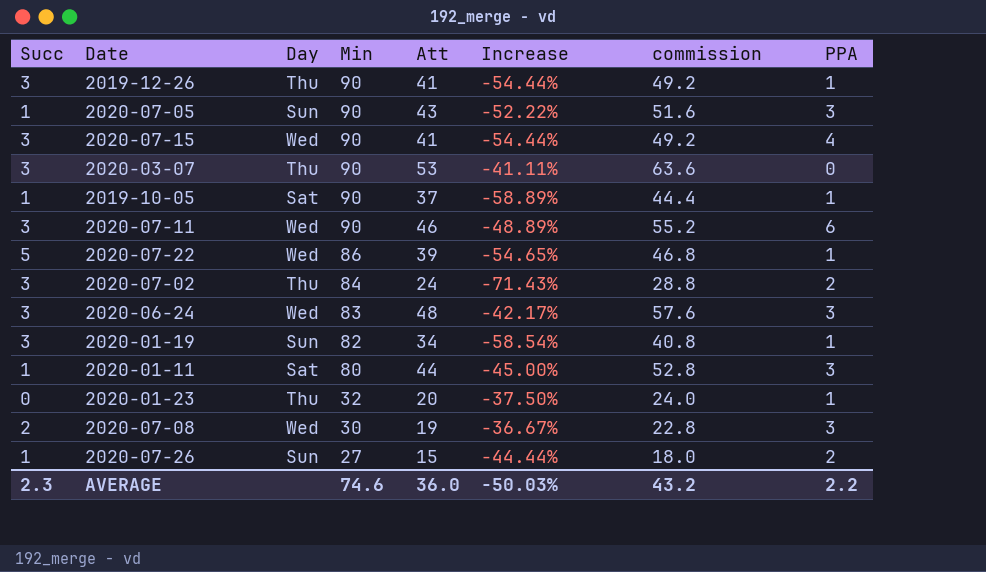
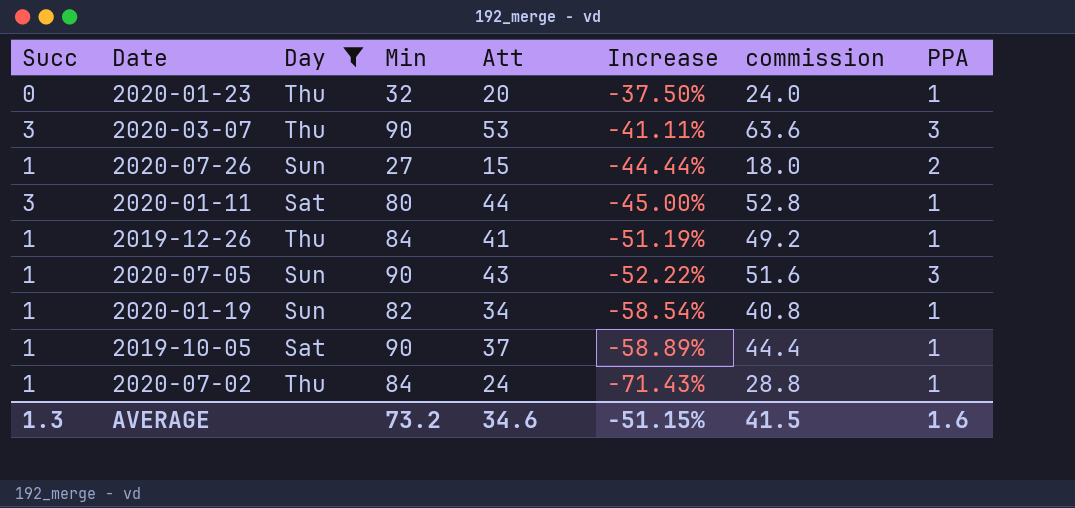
filter: none -> Day != Wed
row order: Min descending -> Increase descending
2020-03-07 | PPA: 0 -> 3
2020-01-11 | Succ: 1 -> 3
2020-01-11 | PPA: 3 -> 1
2019-12-26 | Succ: 3 -> 1
2019-12-26 | Min: 90 -> 84
2019-12-26 | Increase: -54.44% -> -51.19%
2020-01-19 | Succ: 3 -> 1
2020-07-02 | Succ: 3 -> 1
2020-07-02 | PPA: 2 -> 1
AVERAGE | Succ: 2.3 -> 1.3
AVERAGE | Min: 74.6 -> 73.2
AVERAGE | Att: 36.0 -> 34.6
AVERAGE | Increase: -50.03% -> -51.15%
AVERAGE | commission: 43.2 -> 41.5
AVERAGE | PPA: 2.2 -> 1.6

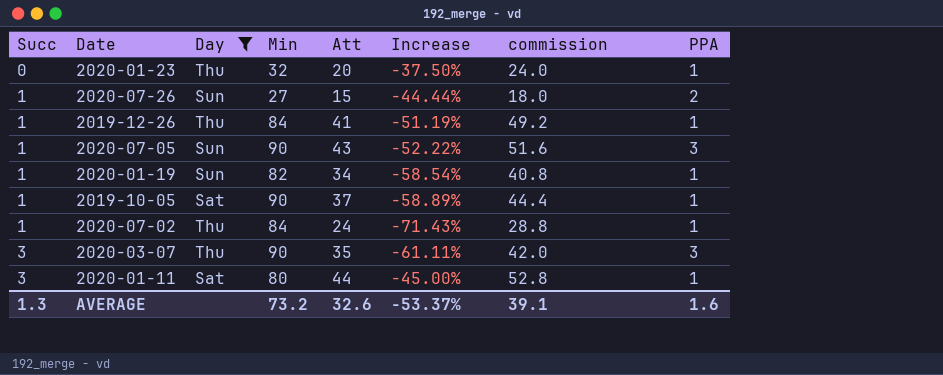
row order: Increase descending -> Succ ascending
2020-03-07 | Att: 53 -> 35
2020-03-07 | Increase: -41.11% -> -61.11%
2020-03-07 | commission: 63.6 -> 42.0
AVERAGE | Att: 34.6 -> 32.6
AVERAGE | Increase: -51.15% -> -53.37%
AVERAGE | commission: 41.5 -> 39.1

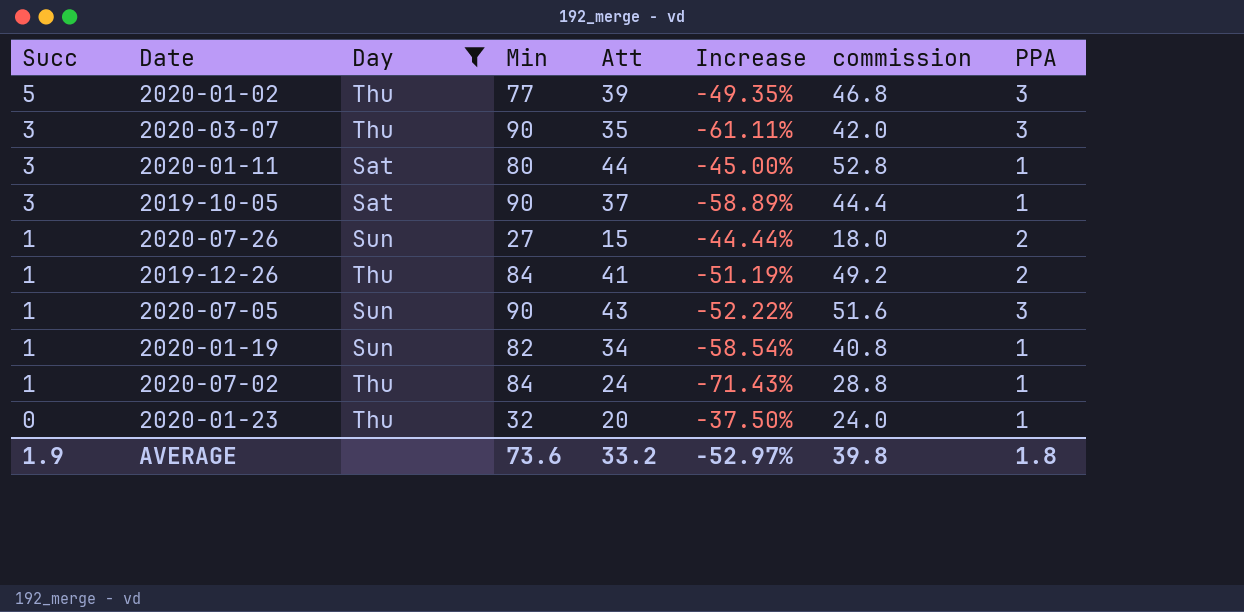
row order: Succ ascending -> Succ descending
row 2020-01-02: none -> 5 | Thu | 77 | 39 | -49.35% | 46.8 | 3
2019-10-05 | Succ: 1 -> 3
2019-12-26 | PPA: 1 -> 2
AVERAGE | Succ: 1.3 -> 1.9
AVERAGE | Min: 73.2 -> 73.6
AVERAGE | Att: 32.6 -> 33.2
AVERAGE | Increase: -53.37% -> -52.97%
AVERAGE | commission: 39.1 -> 39.8
AVERAGE | PPA: 1.6 -> 1.8

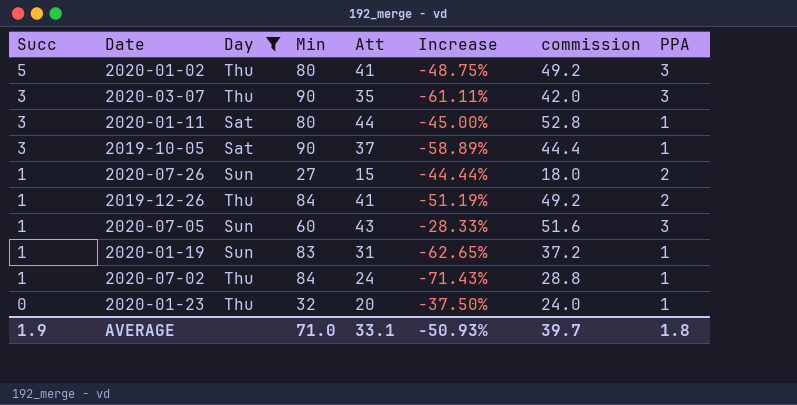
2020-01-02 | Min: 77 -> 80
2020-01-02 | Att: 39 -> 41
2020-01-02 | Increase: -49.35% -> -48.75%
2020-01-02 | commission: 46.8 -> 49.2
2020-07-05 | Min: 90 -> 60
2020-07-05 | Increase: -52.22% -> -28.33%
2020-01-19 | Min: 82 -> 83
2020-01-19 | Att: 34 -> 31
2020-01-19 | Increase: -58.54% -> -62.65%
2020-01-19 | commission: 40.8 -> 37.2
AVERAGE | Min: 73.6 -> 71.0
AVERAGE | Att: 33.2 -> 33.1
AVERAGE | Increase: -52.97% -> -50.93%
AVERAGE | commission: 39.8 -> 39.7

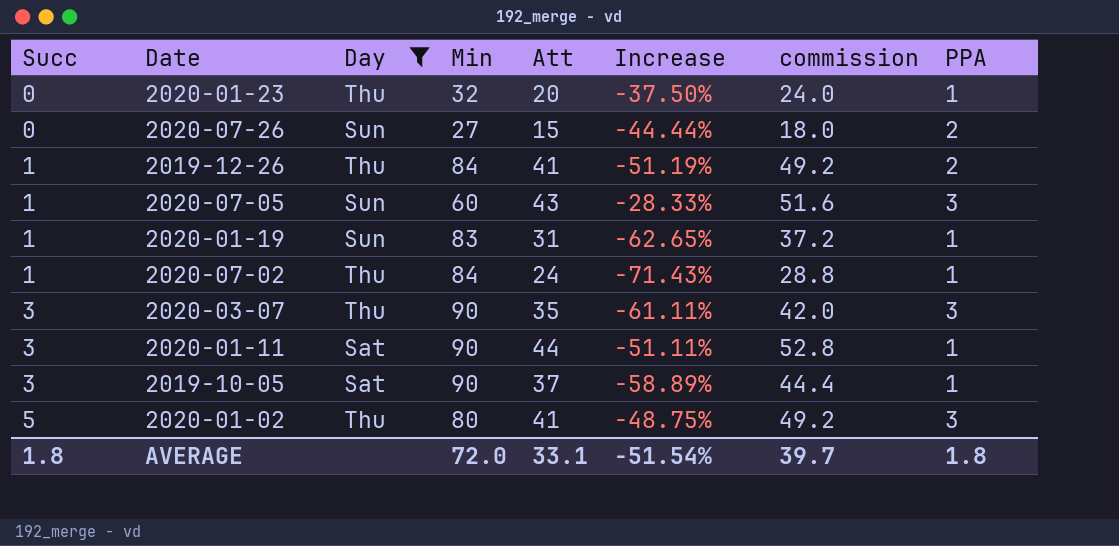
row order: Succ descending -> Succ ascending
2020-07-26 | Succ: 1 -> 0
2020-01-11 | Min: 80 -> 90
2020-01-11 | Increase: -45.00% -> -51.11%
AVERAGE | Succ: 1.9 -> 1.8
AVERAGE | Min: 71.0 -> 72.0
AVERAGE | Increase: -50.93% -> -51.54%

